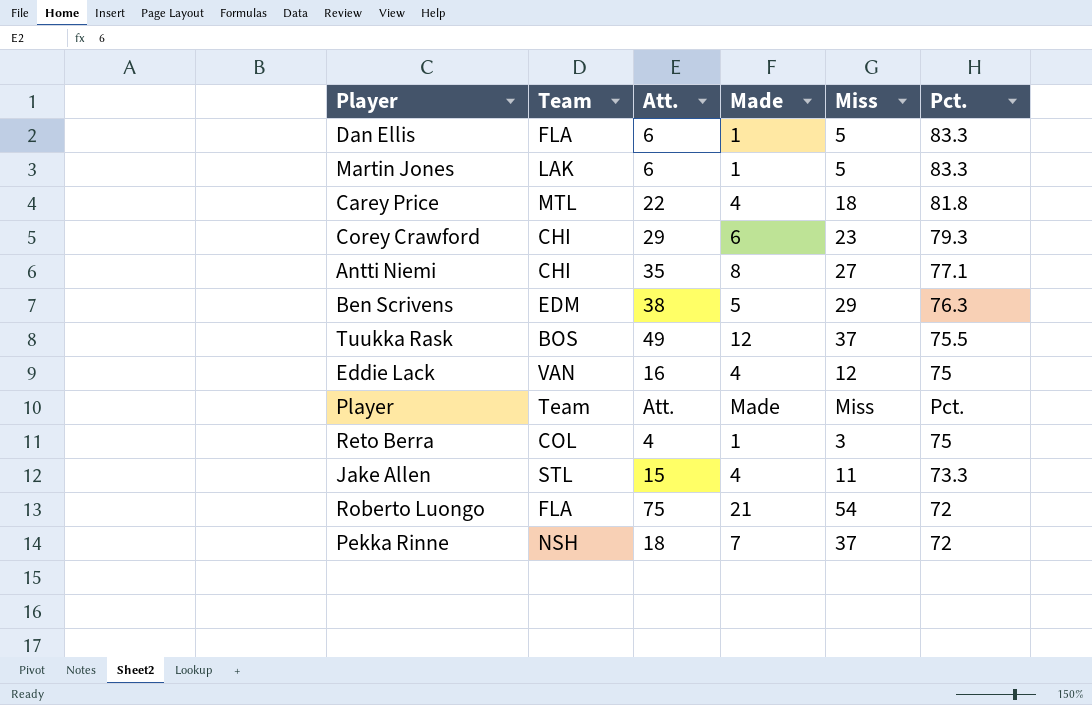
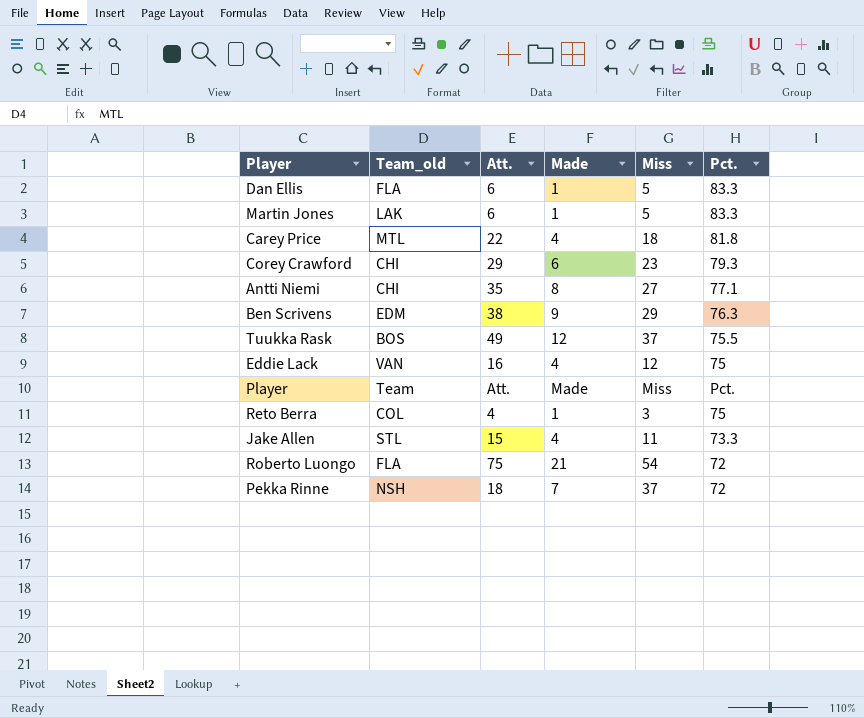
column name: Team -> Team_old
Ben Scrivens | Made: 5 -> 9

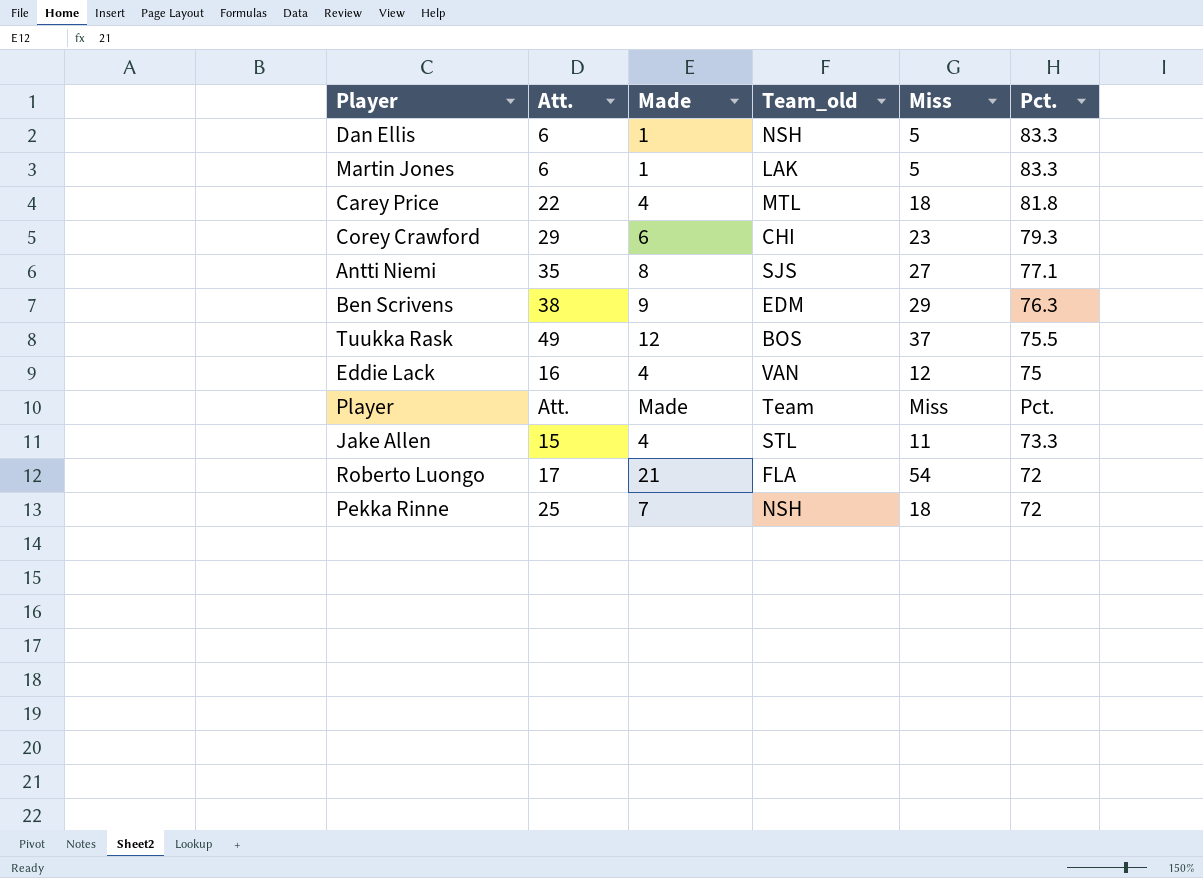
column Team_old | position: 2 -> 4
row Reto Berra: COL | 4 | 1 | 3 | 75 -> none
Dan Ellis | Team_old: FLA -> NSH
Antti Niemi | Team_old: CHI -> SJS
Roberto Luongo | Att.: 75 -> 17
Pekka Rinne | Att.: 18 -> 25
Pekka Rinne | Miss: 37 -> 18

